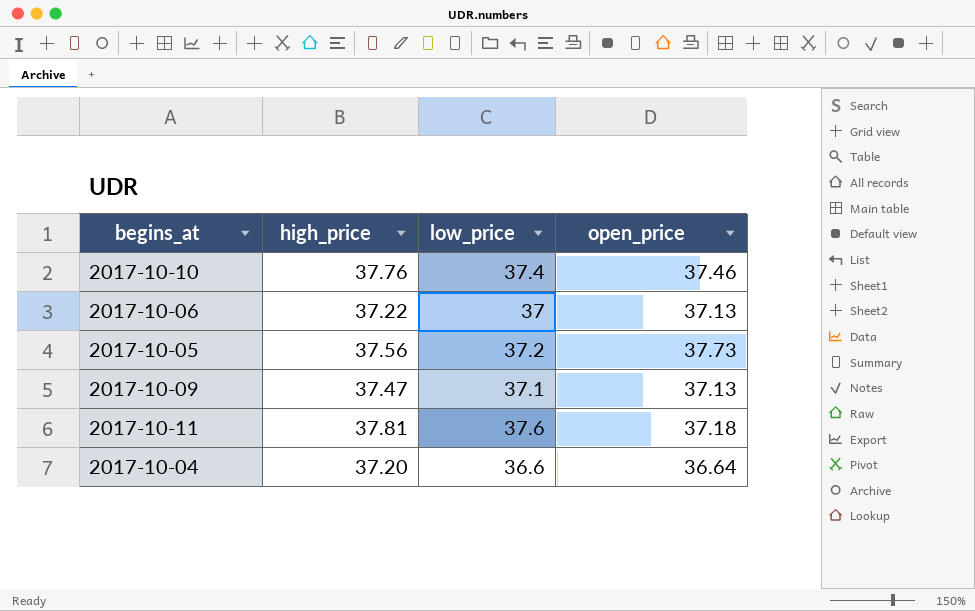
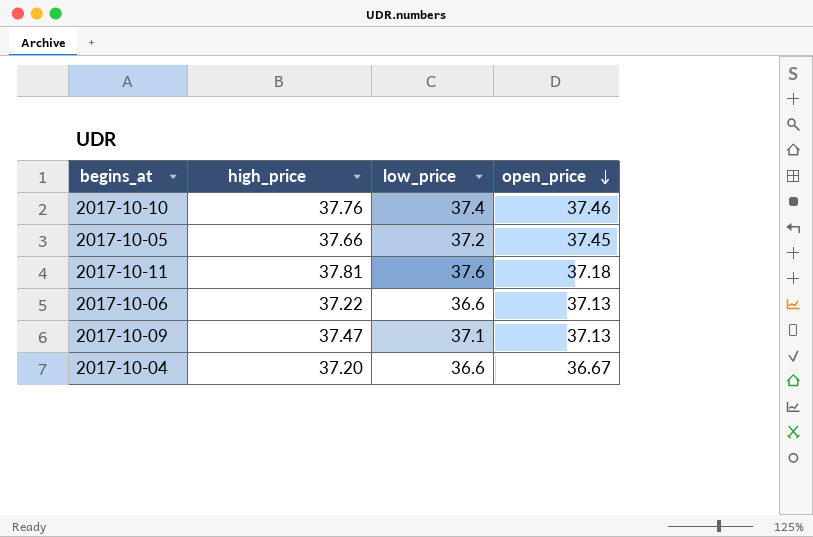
row order: none -> open_price descending
2017-10-05 | high_price: 37.56 -> 37.66
2017-10-05 | open_price: 37.73 -> 37.45
2017-10-06 | low_price: 37 -> 36.6
2017-10-04 | open_price: 36.64 -> 36.67

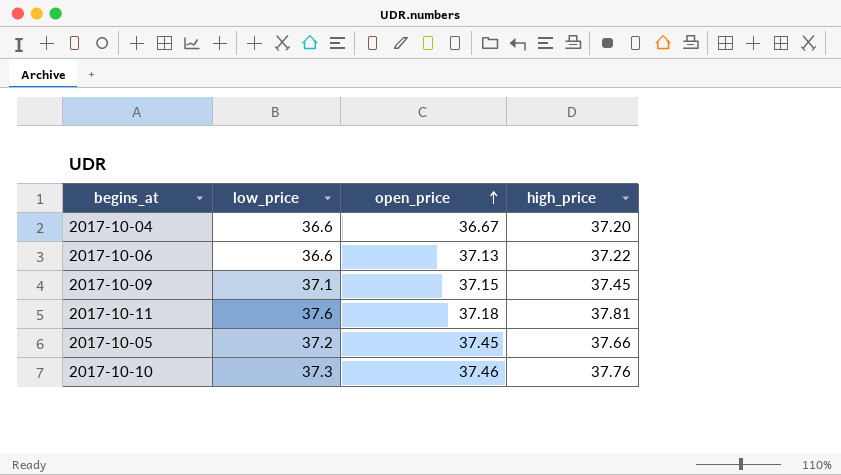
row order: open_price descending -> open_price ascending
column high_price | position: 2 -> 4
2017-10-09 | open_price: 37.13 -> 37.15
2017-10-09 | high_price: 37.47 -> 37.45
2017-10-10 | low_price: 37.4 -> 37.3

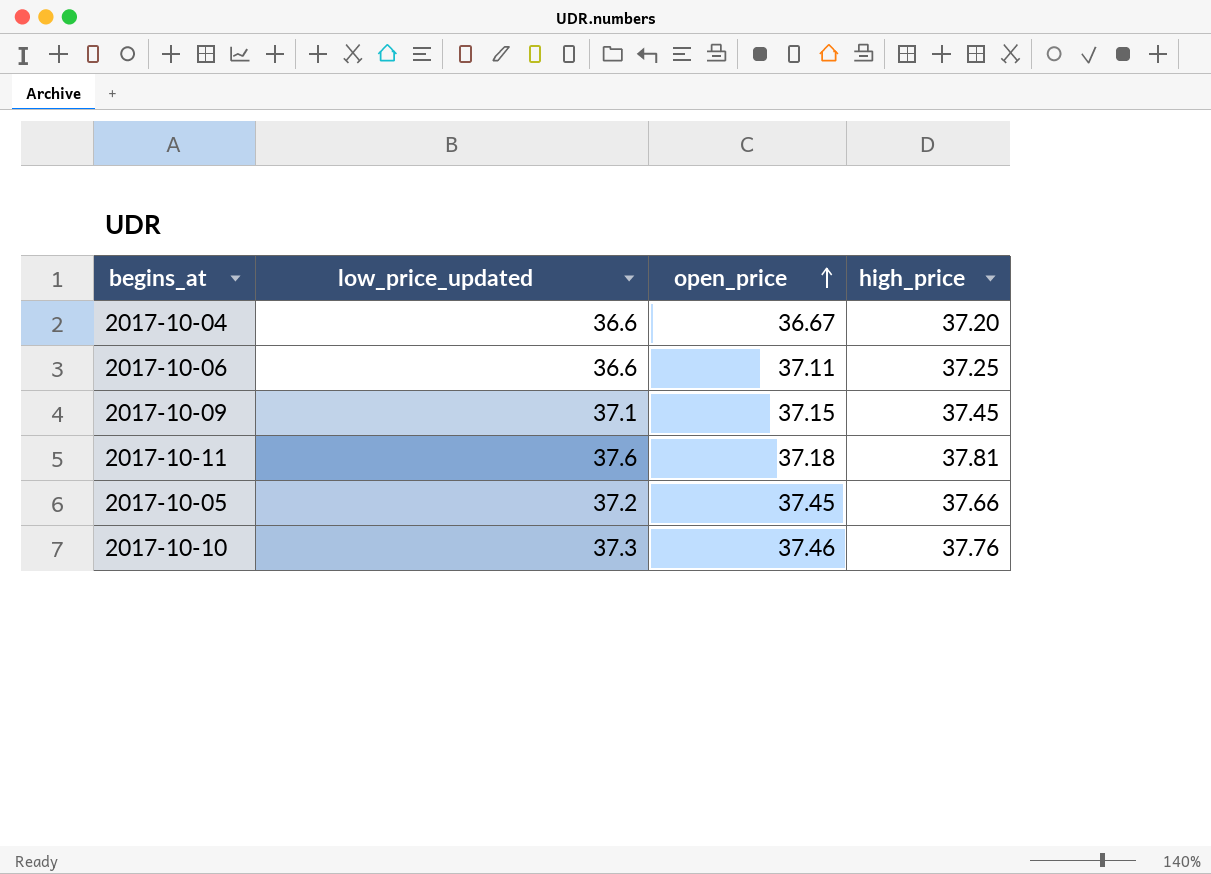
column name: low_price -> low_price_updated
2017-10-06 | open_price: 37.13 -> 37.11
2017-10-06 | high_price: 37.22 -> 37.25

